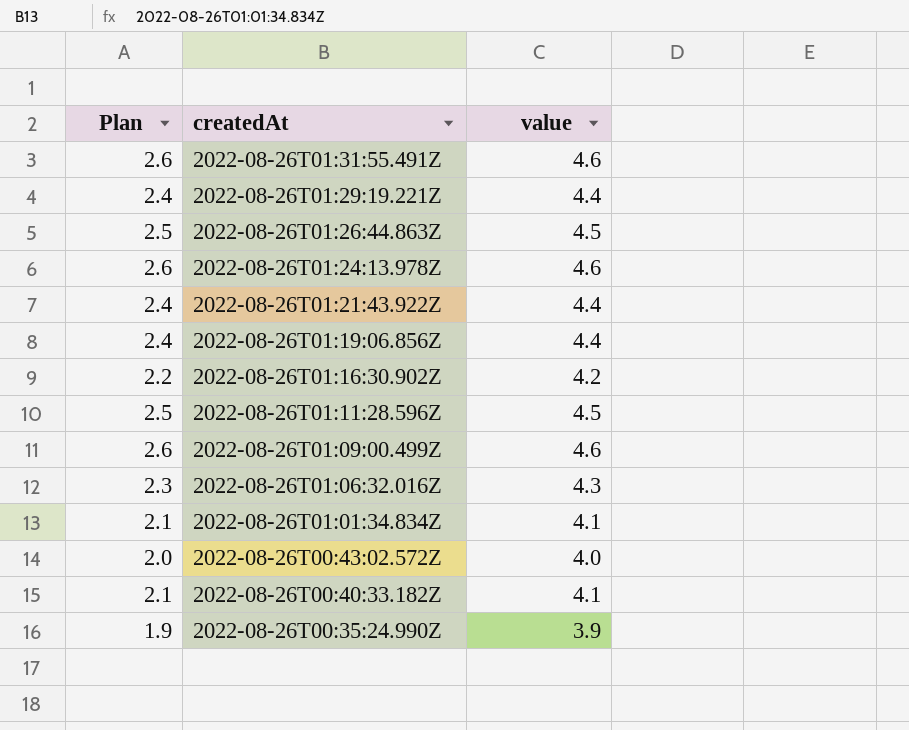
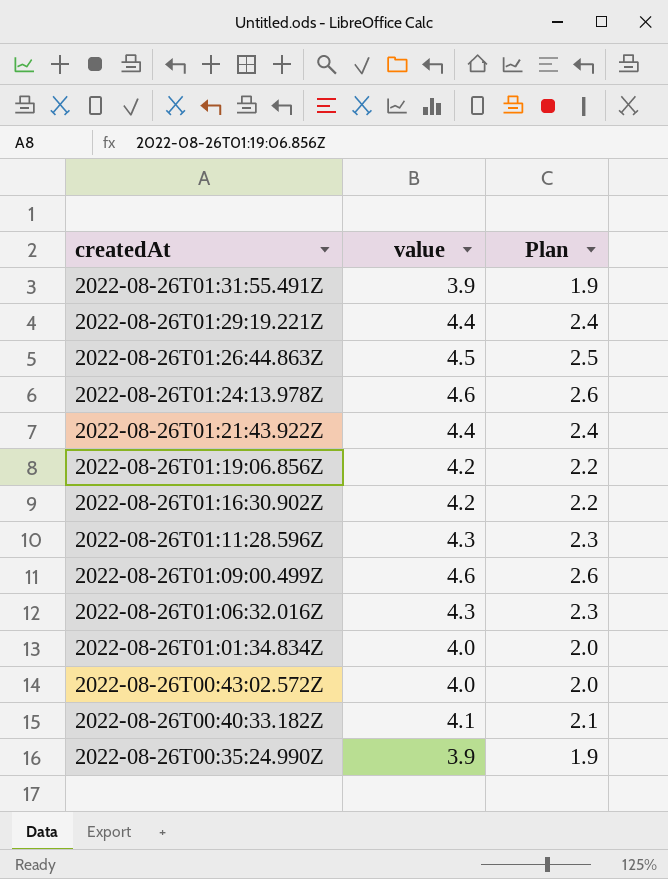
column Plan | position: 1 -> 3
2022-08-26T01:31:55.491Z | value: 4.6 -> 3.9
2022-08-26T01:31:55.491Z | Plan: 2.6 -> 1.9
2022-08-26T01:19:06.856Z | value: 4.4 -> 4.2
2022-08-26T01:19:06.856Z | Plan: 2.4 -> 2.2
2022-08-26T01:11:28.596Z | value: 4.5 -> 4.3
2022-08-26T01:11:28.596Z | Plan: 2.5 -> 2.3
2022-08-26T01:01:34.834Z | value: 4.1 -> 4.0
2022-08-26T01:01:34.834Z | Plan: 2.1 -> 2.0

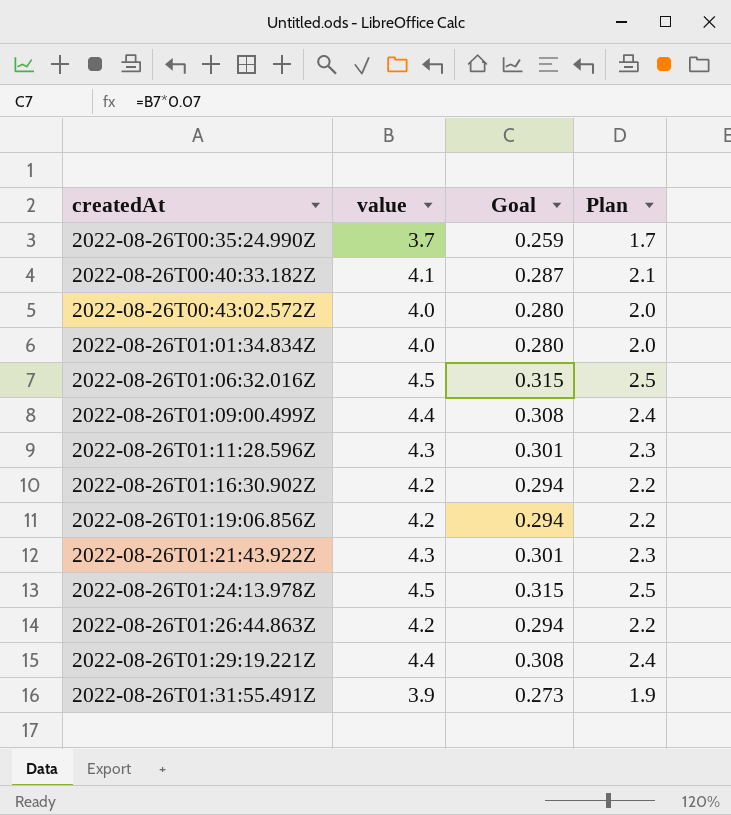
row order: createdAt descending -> createdAt ascending
column Goal | formula: none -> [value] * 0.07
2022-08-26T00:35:24.990Z | value: 3.9 -> 3.7
2022-08-26T00:35:24.990Z | Plan: 1.9 -> 1.7
2022-08-26T01:06:32.016Z | value: 4.3 -> 4.5
2022-08-26T01:06:32.016Z | Plan: 2.3 -> 2.5
2022-08-26T01:09:00.499Z | value: 4.6 -> 4.4
2022-08-26T01:09:00.499Z | Plan: 2.6 -> 2.4
2022-08-26T01:21:43.922Z | value: 4.4 -> 4.3
2022-08-26T01:21:43.922Z | Plan: 2.4 -> 2.3
2022-08-26T01:24:13.978Z | value: 4.6 -> 4.5
2022-08-26T01:24:13.978Z | Plan: 2.6 -> 2.5
2022-08-26T01:26:44.863Z | value: 4.5 -> 4.2
2022-08-26T01:26:44.863Z | Plan: 2.5 -> 2.2

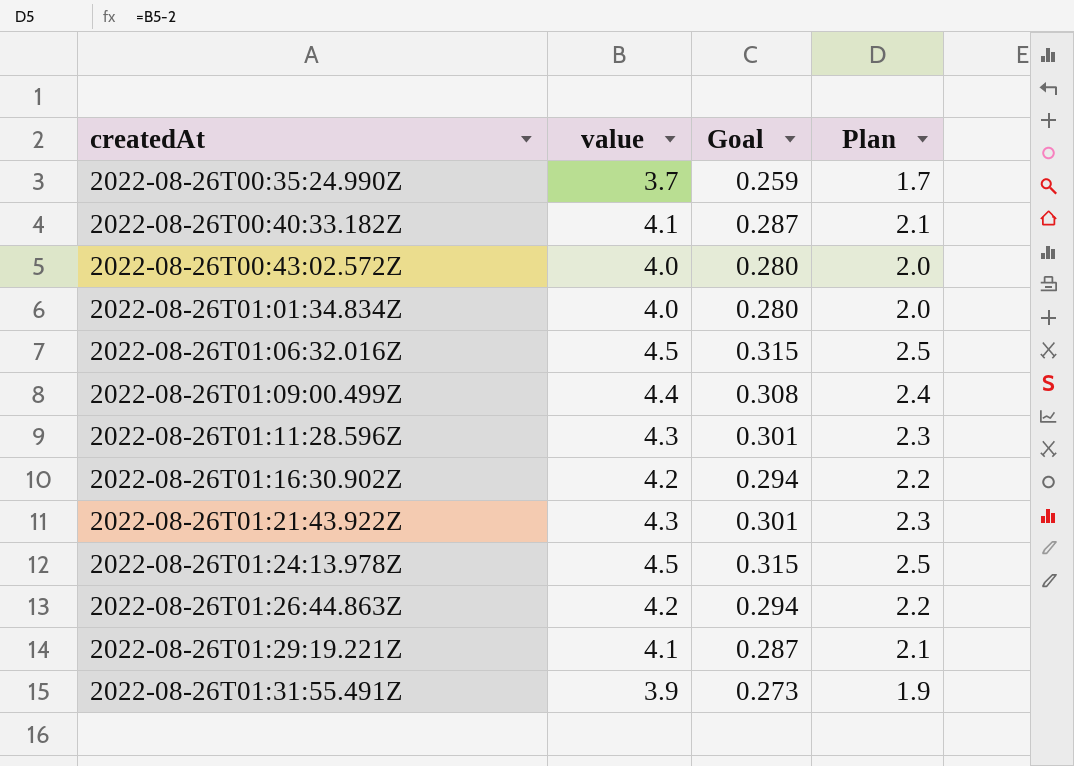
row 2022-08-26T01:19:06.856Z: 4.2 | 0.294 | 2.2 -> none
2022-08-26T01:29:19.221Z | value: 4.4 -> 4.1
2022-08-26T01:29:19.221Z | Goal: 0.308 -> 0.287
2022-08-26T01:29:19.221Z | Plan: 2.4 -> 2.1

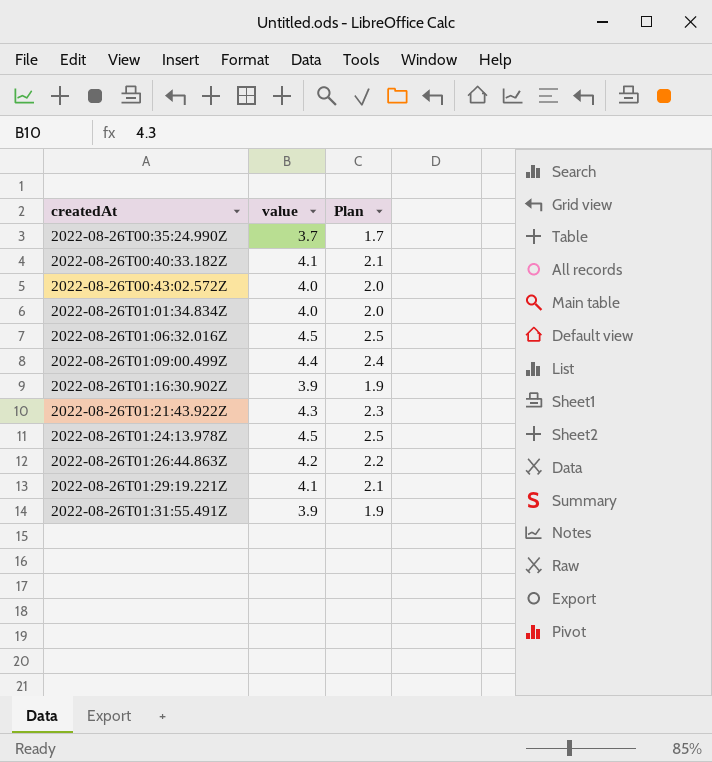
column Goal | formula: [value] * 0.07 -> none
row 2022-08-26T01:11:28.596Z: 4.3 | 0.301 | 2.3 -> none
2022-08-26T01:16:30.902Z | value: 4.2 -> 3.9
2022-08-26T01:16:30.902Z | Plan: 2.2 -> 1.9

